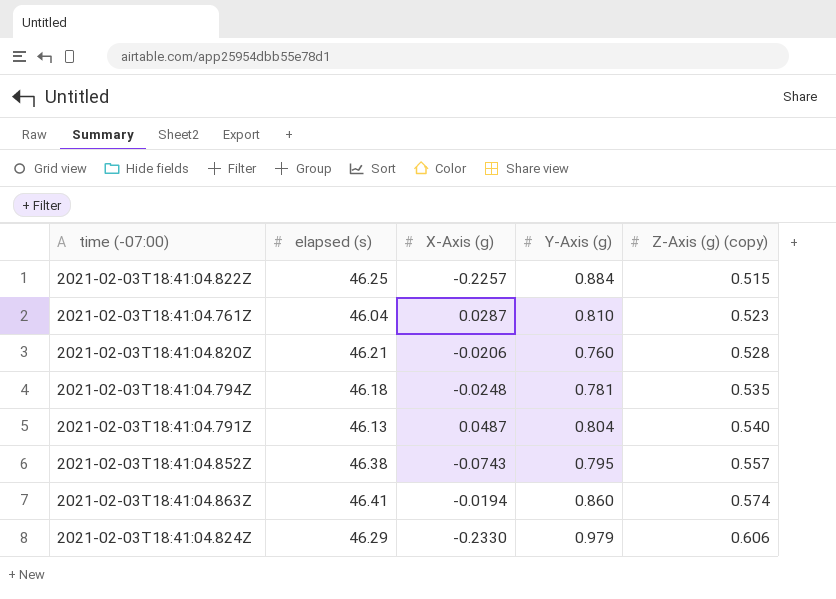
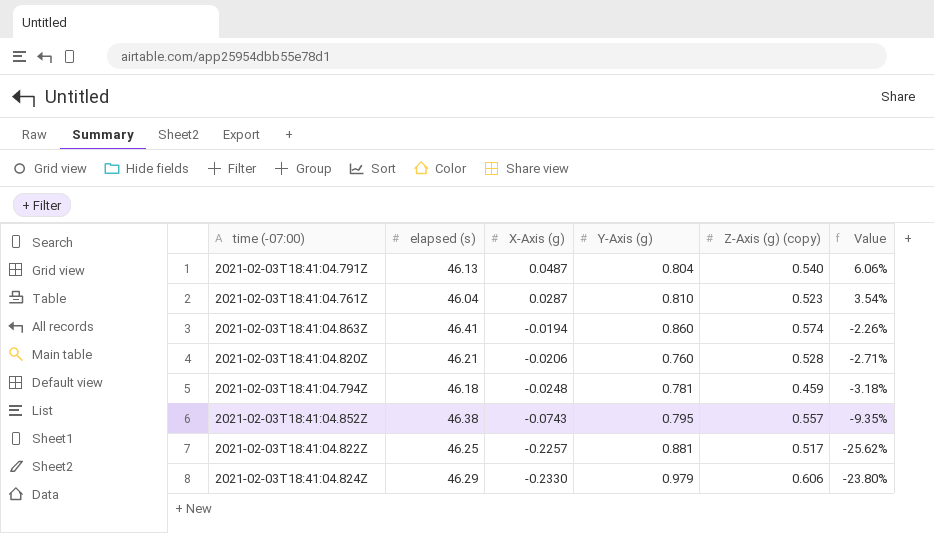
row order: Z-Axis (g) (copy) ascending -> X-Axis (g) descending
column Value | formula: none -> [X-Axis (g)] / [Y-Axis (g)]
2021-02-03T18:41:04.794Z | Z-Axis (g) (copy): 0.535 -> 0.459
2021-02-03T18:41:04.822Z | Y-Axis (g): 0.884 -> 0.881
2021-02-03T18:41:04.822Z | Z-Axis (g) (copy): 0.515 -> 0.517

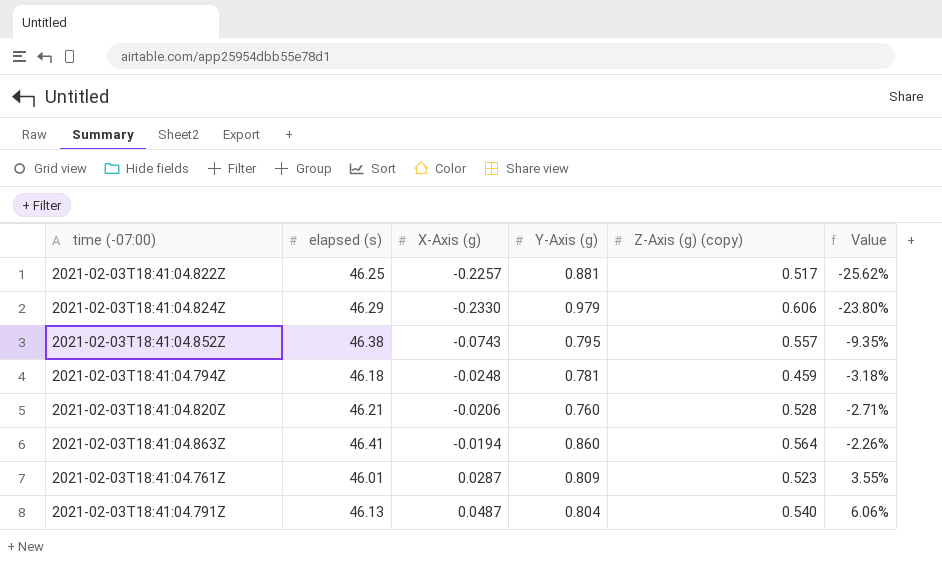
row order: X-Axis (g) descending -> Value ascending
2021-02-03T18:41:04.863Z | Z-Axis (g) (copy): 0.574 -> 0.564
2021-02-03T18:41:04.761Z | elapsed (s): 46.04 -> 46.01
2021-02-03T18:41:04.761Z | Y-Axis (g): 0.810 -> 0.809
2021-02-03T18:41:04.761Z | Value: 3.54% -> 3.55%

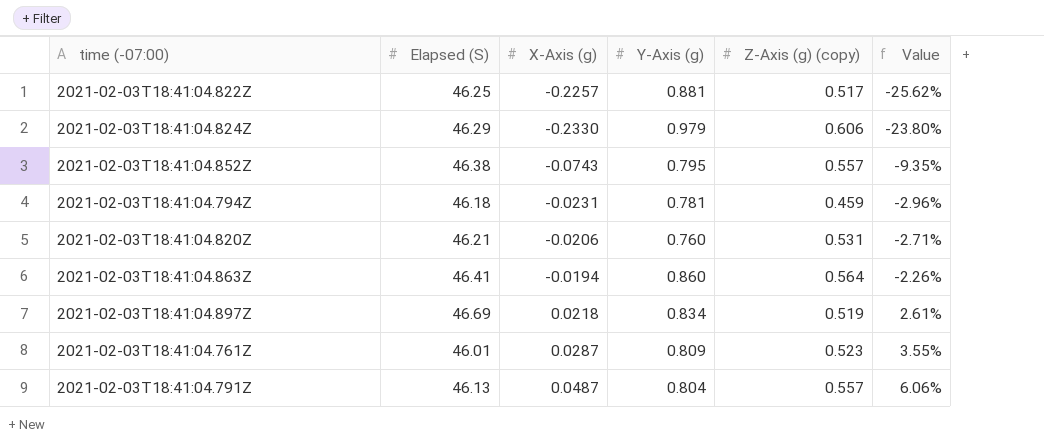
column name: elapsed (s) -> Elapsed (S)
2021-02-03T18:41:04.794Z | X-Axis (g): -0.0248 -> -0.0231
2021-02-03T18:41:04.794Z | Value: -3.18% -> -2.96%
2021-02-03T18:41:04.820Z | Z-Axis (g) (copy): 0.528 -> 0.531
row 2021-02-03T18:41:04.897Z: none -> 46.69 | 0.0218 | 0.834 | 0.519 | 2.61%
2021-02-03T18:41:04.791Z | Z-Axis (g) (copy): 0.540 -> 0.557

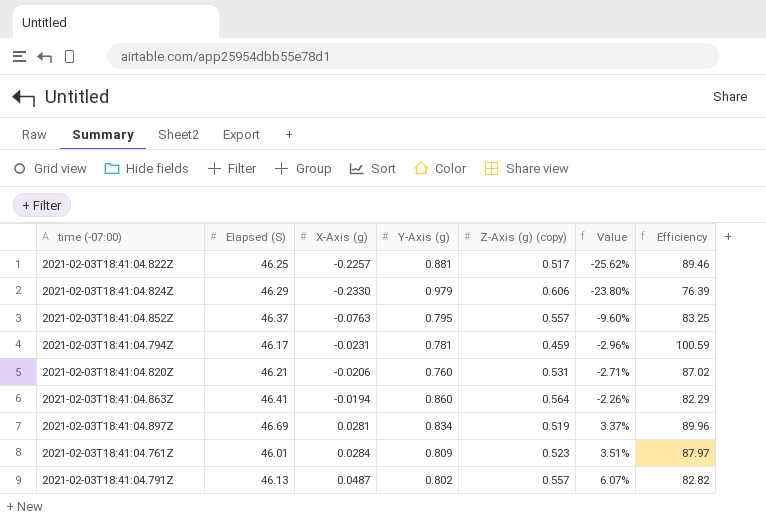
column Efficiency | formula: none -> [Elapsed (S)] / [Z-Axis (g) (copy)]
2021-02-03T18:41:04.852Z | Elapsed (S): 46.38 -> 46.37
2021-02-03T18:41:04.852Z | X-Axis (g): -0.0743 -> -0.0763
2021-02-03T18:41:04.852Z | Value: -9.35% -> -9.60%
2021-02-03T18:41:04.794Z | Elapsed (S): 46.18 -> 46.17
2021-02-03T18:41:04.897Z | X-Axis (g): 0.0218 -> 0.0281
2021-02-03T18:41:04.897Z | Value: 2.61% -> 3.37%
2021-02-03T18:41:04.761Z | X-Axis (g): 0.0287 -> 0.0284
2021-02-03T18:41:04.761Z | Value: 3.55% -> 3.51%
2021-02-03T18:41:04.791Z | Y-Axis (g): 0.804 -> 0.802
2021-02-03T18:41:04.791Z | Value: 6.06% -> 6.07%

